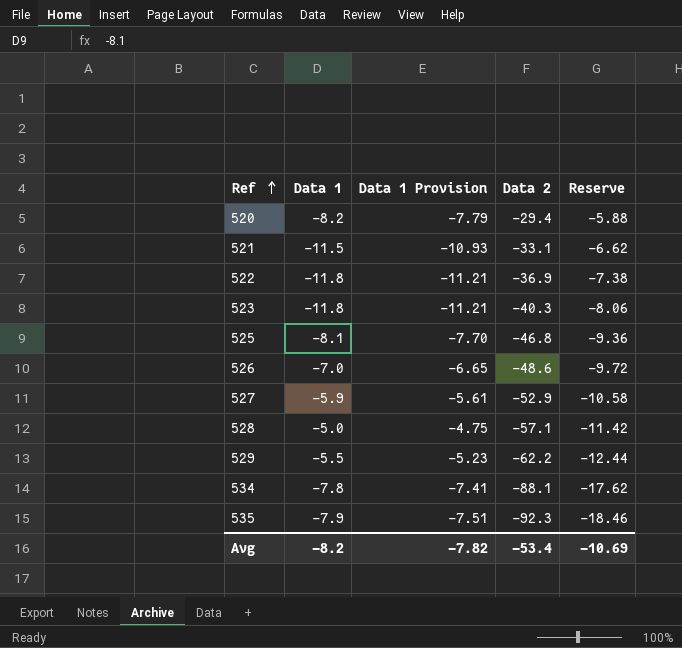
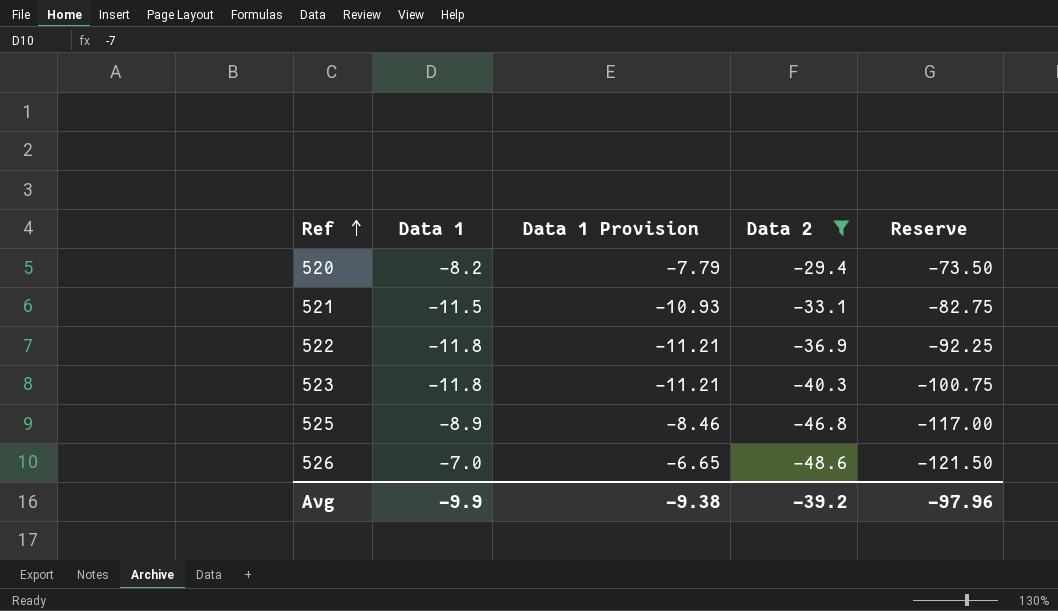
filter: none -> Data 2 >= -48.6
column Reserve | formula: [Data 2] * 0.2 -> [Data 2] * 2.5
525 | Data 1: -8.1 -> -8.9
525 | Data 1 Provision: -7.70 -> -8.46
Avg | Data 1: -8.2 -> -9.9
Avg | Data 1 Provision: -7.82 -> -9.38
Avg | Data 2: -53.4 -> -39.2
Avg | Reserve: -10.69 -> -97.96

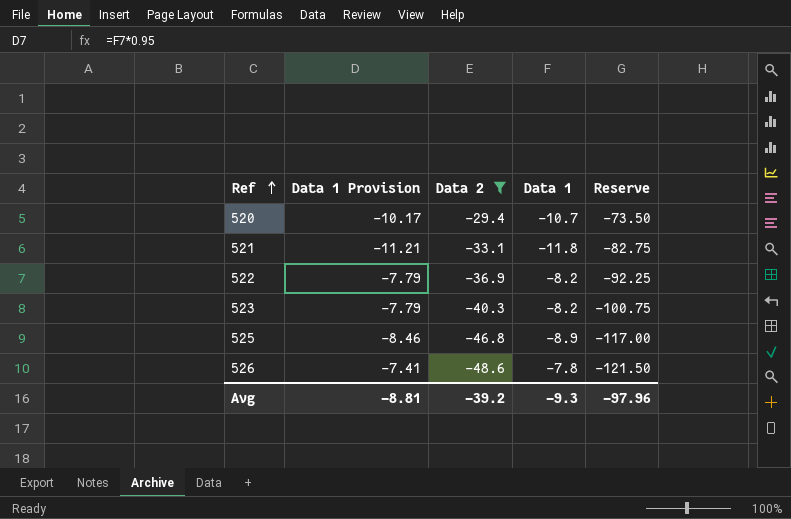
column Data 1 | position: 2 -> 4
520 | Data 1 Provision: -7.79 -> -10.17
520 | Data 1: -8.2 -> -10.7
521 | Data 1 Provision: -10.93 -> -11.21
521 | Data 1: -11.5 -> -11.8
522 | Data 1 Provision: -11.21 -> -7.79
522 | Data 1: -11.8 -> -8.2
523 | Data 1 Provision: -11.21 -> -7.79
523 | Data 1: -11.8 -> -8.2
526 | Data 1 Provision: -6.65 -> -7.41
526 | Data 1: -7.0 -> -7.8
Avg | Data 1 Provision: -9.38 -> -8.81
Avg | Data 1: -9.9 -> -9.3

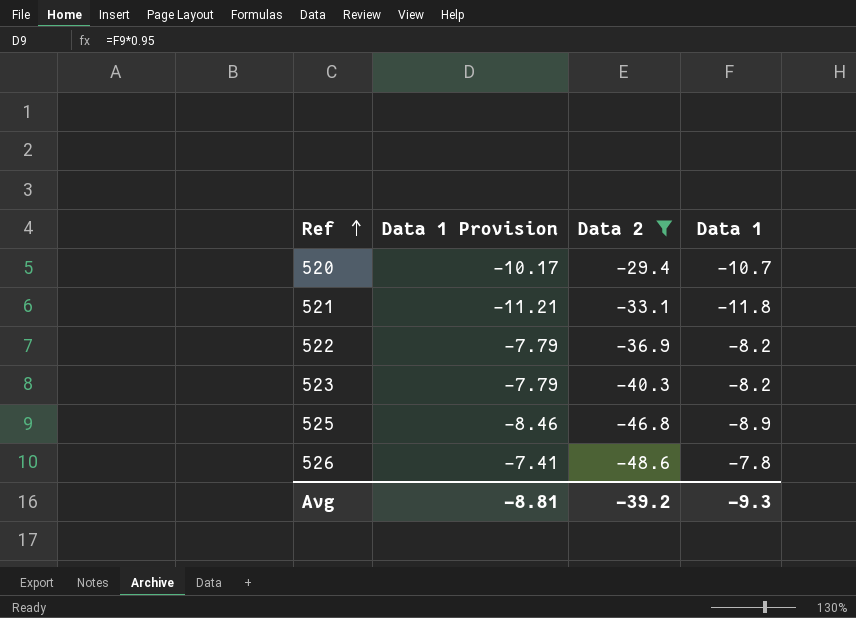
column Reserve | formula: [Data 2] * 2.5 -> none

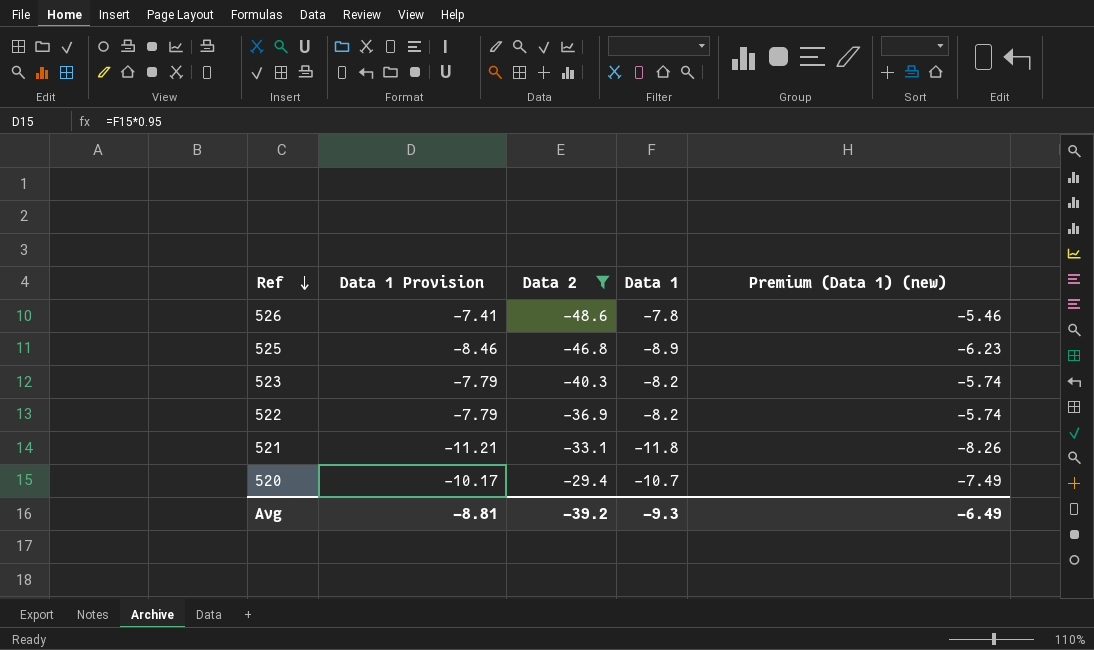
row order: Ref ascending -> Ref descending
column Premium (Data 1) (new) | formula: none -> [Data 1] * 0.7

